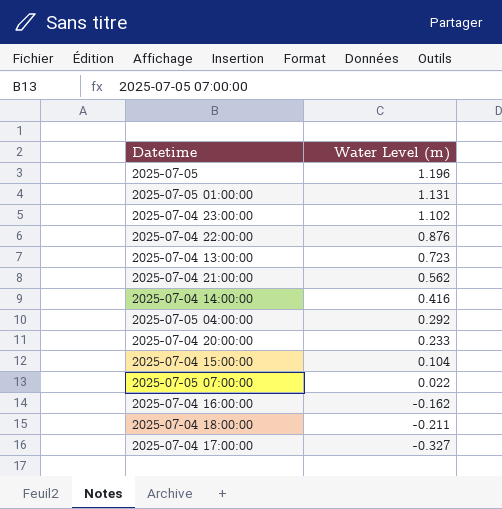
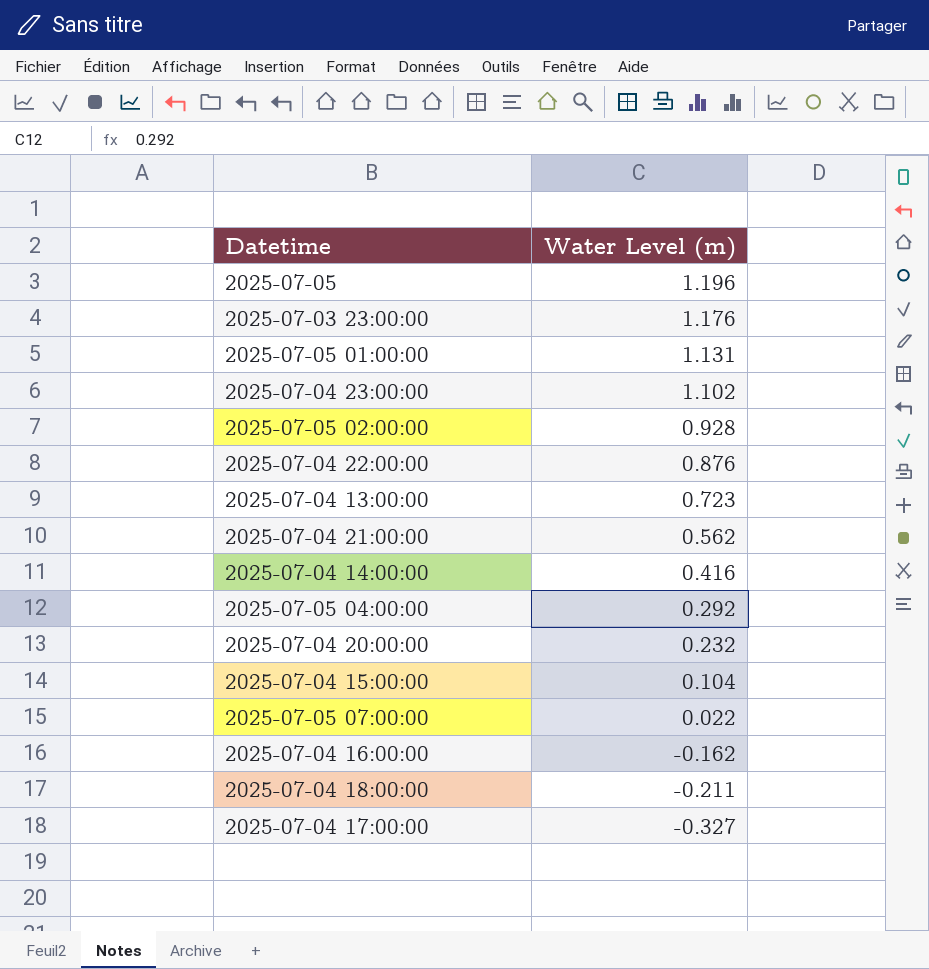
row 2025-07-03 23:00:00: none -> 1.176
row 2025-07-05 02:00:00: none -> 0.928
2025-07-04 20:00:00 | Water Level (m): 0.233 -> 0.232

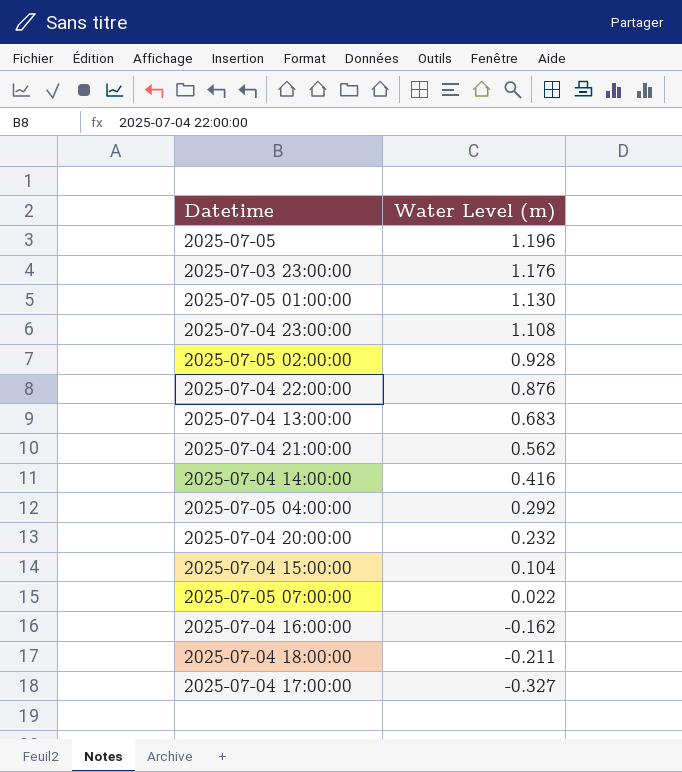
2025-07-05 01:00:00 | Water Level (m): 1.131 -> 1.130
2025-07-04 23:00:00 | Water Level (m): 1.102 -> 1.108
2025-07-04 13:00:00 | Water Level (m): 0.723 -> 0.683

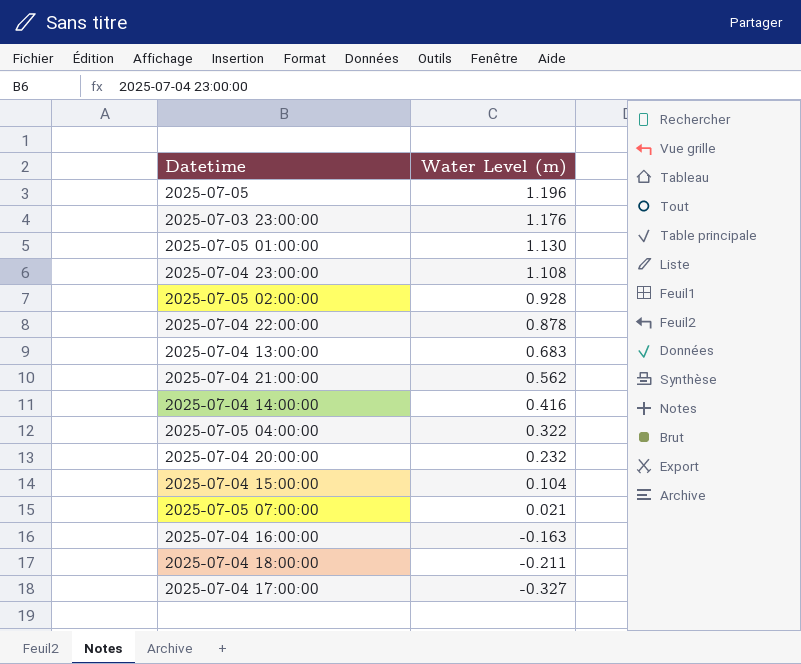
2025-07-04 22:00:00 | Water Level (m): 0.876 -> 0.878
2025-07-05 04:00:00 | Water Level (m): 0.292 -> 0.322
2025-07-05 07:00:00 | Water Level (m): 0.022 -> 0.021
2025-07-04 16:00:00 | Water Level (m): -0.162 -> -0.163

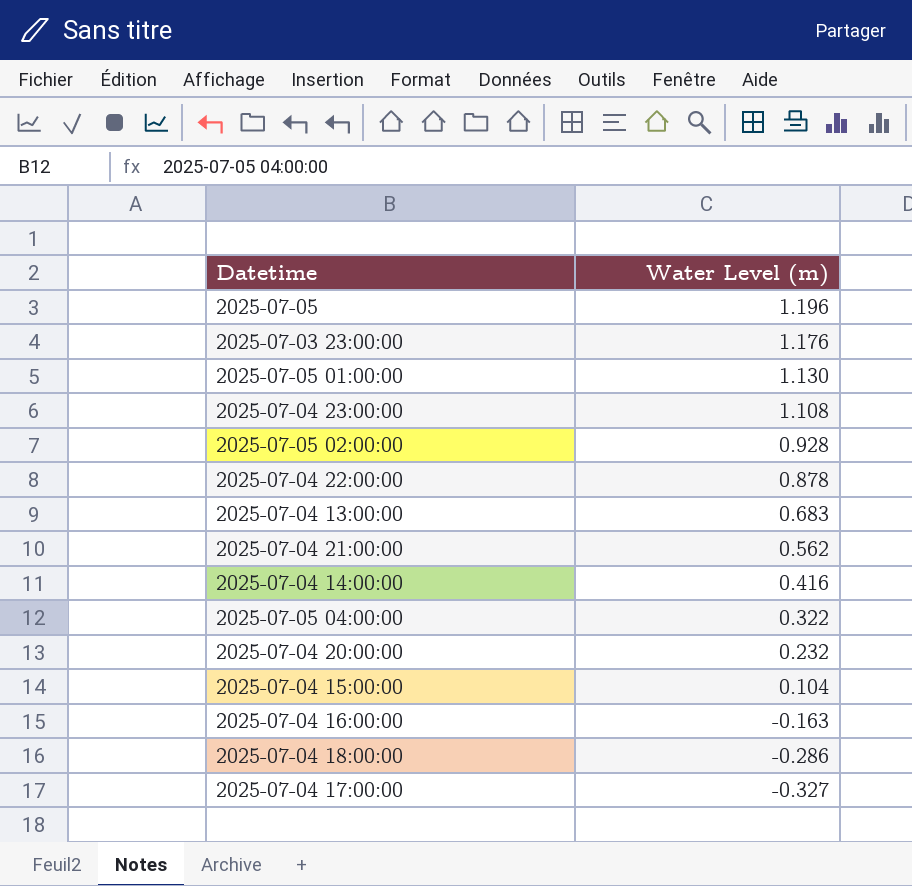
row 2025-07-05 07:00:00: 0.021 -> none
2025-07-04 18:00:00 | Water Level (m): -0.211 -> -0.286

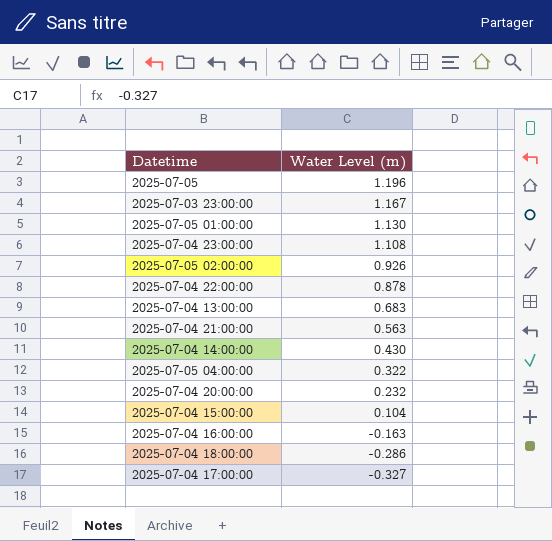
2025-07-03 23:00:00 | Water Level (m): 1.176 -> 1.167
2025-07-05 02:00:00 | Water Level (m): 0.928 -> 0.926
2025-07-04 21:00:00 | Water Level (m): 0.562 -> 0.563
2025-07-04 14:00:00 | Water Level (m): 0.416 -> 0.430

